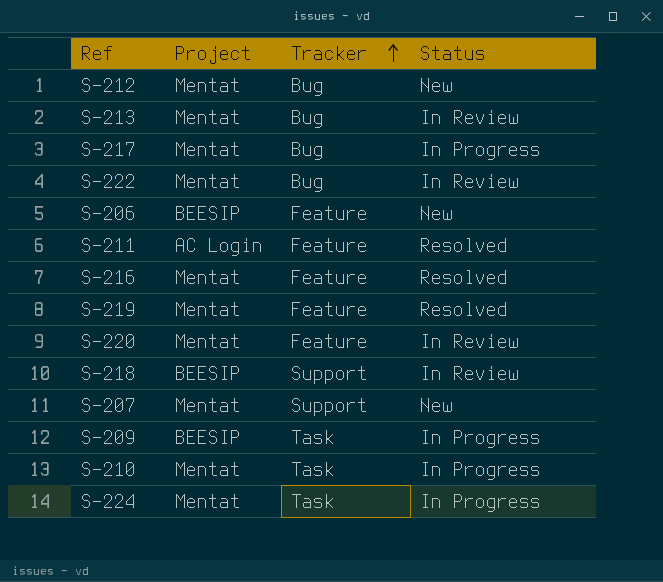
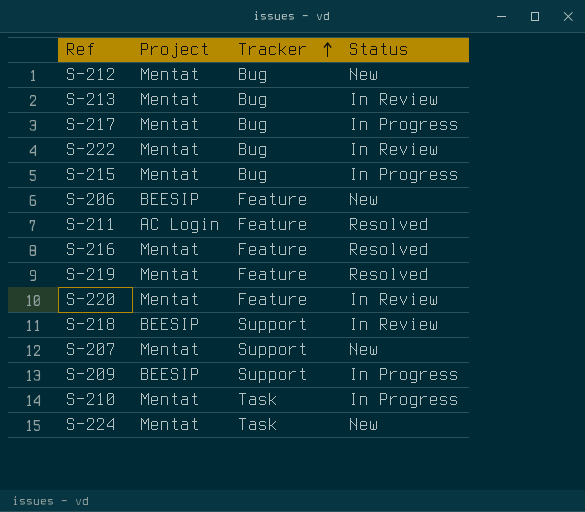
row S-215: none -> Mentat | Bug | In Progress
S-209 | Tracker: Task -> Support
S-224 | Status: In Progress -> New

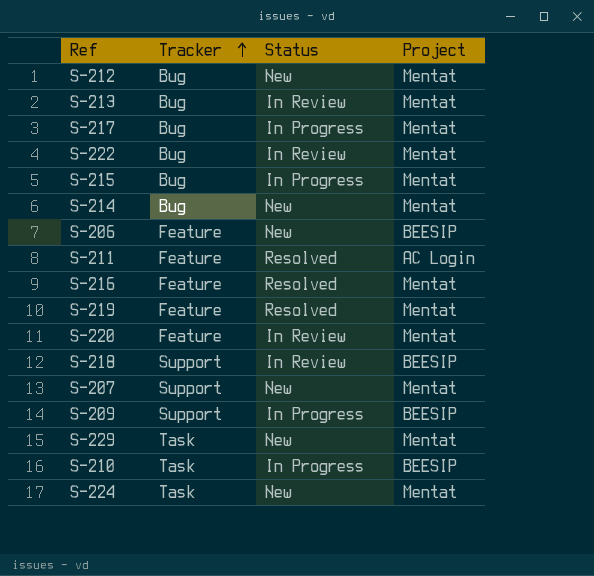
column Project | position: 2 -> 4
row S-214: none -> Bug | New | Mentat
row S-229: none -> Task | New | Mentat
S-210 | Project: Mentat -> BEESIP

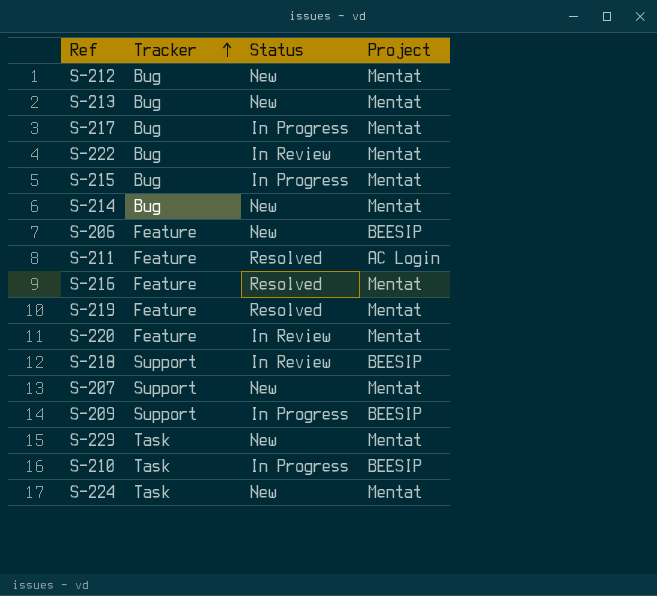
S-213 | Status: In Review -> New

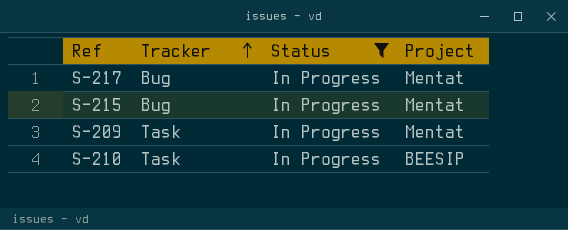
filter: none -> Status = In Progress
S-209 | Tracker: Support -> Task
S-209 | Project: BEESIP -> Mentat

